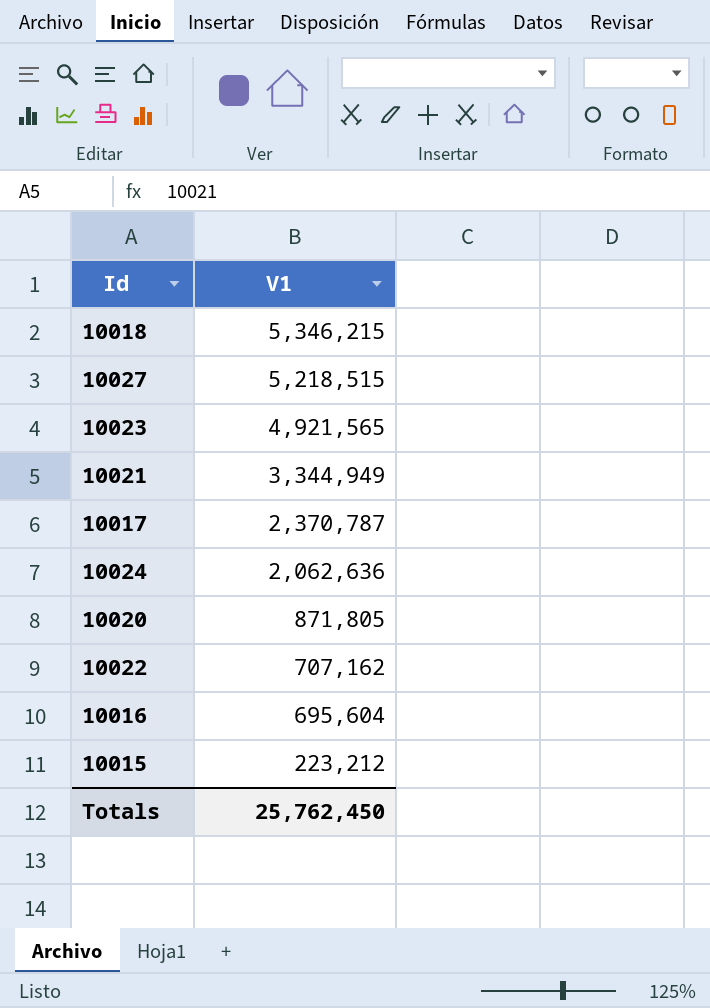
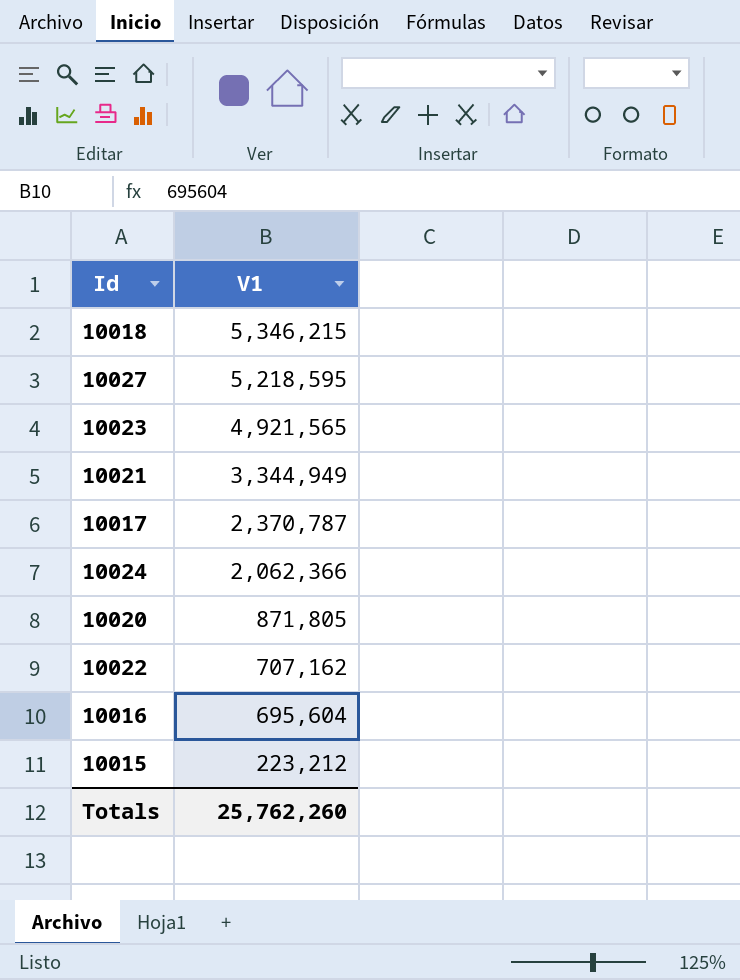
10027 | V1: 5,218,515 -> 5,218,595
10024 | V1: 2,062,636 -> 2,062,366
Totals | V1: 25,762,450 -> 25,762,260

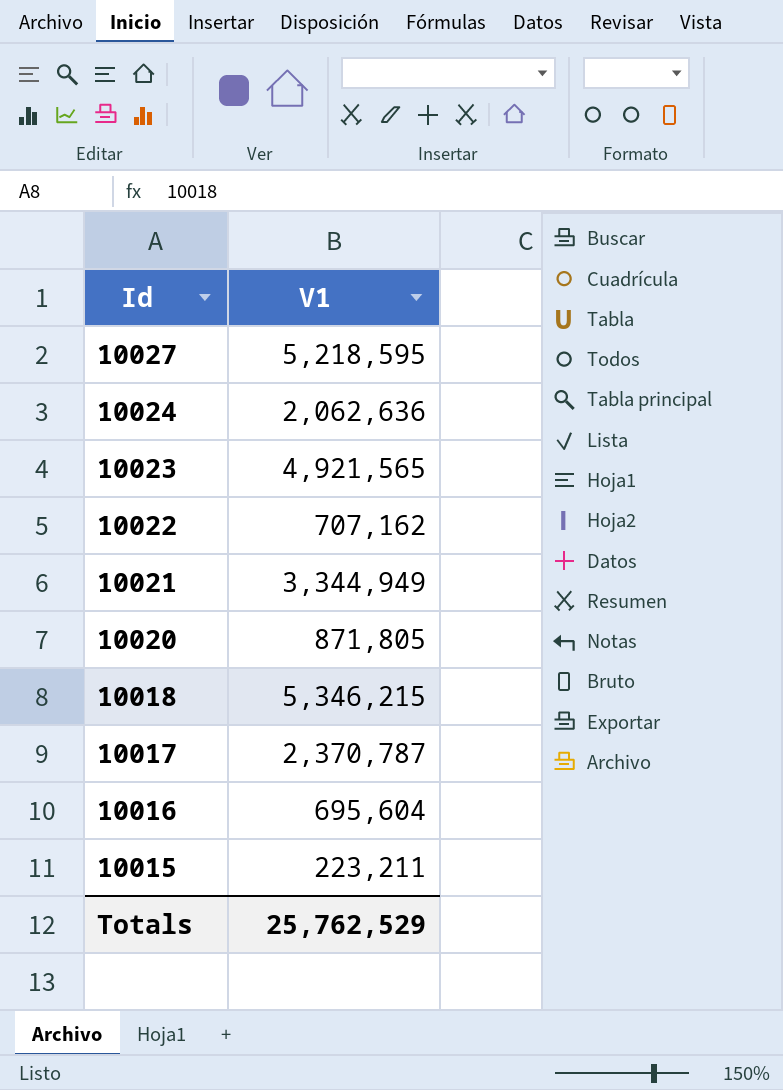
row order: V1 descending -> Id descending
10024 | V1: 2,062,366 -> 2,062,636
10015 | V1: 223,212 -> 223,211
Totals | V1: 25,762,260 -> 25,762,529

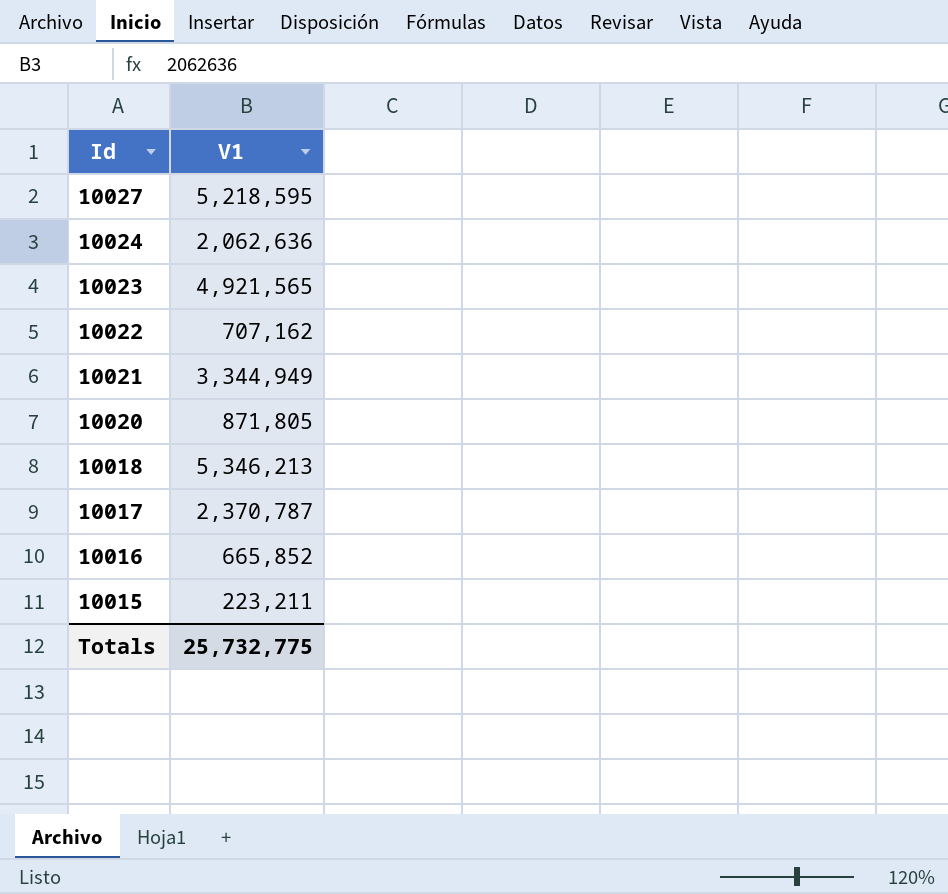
10018 | V1: 5,346,215 -> 5,346,213
10016 | V1: 695,604 -> 665,852
Totals | V1: 25,762,529 -> 25,732,775

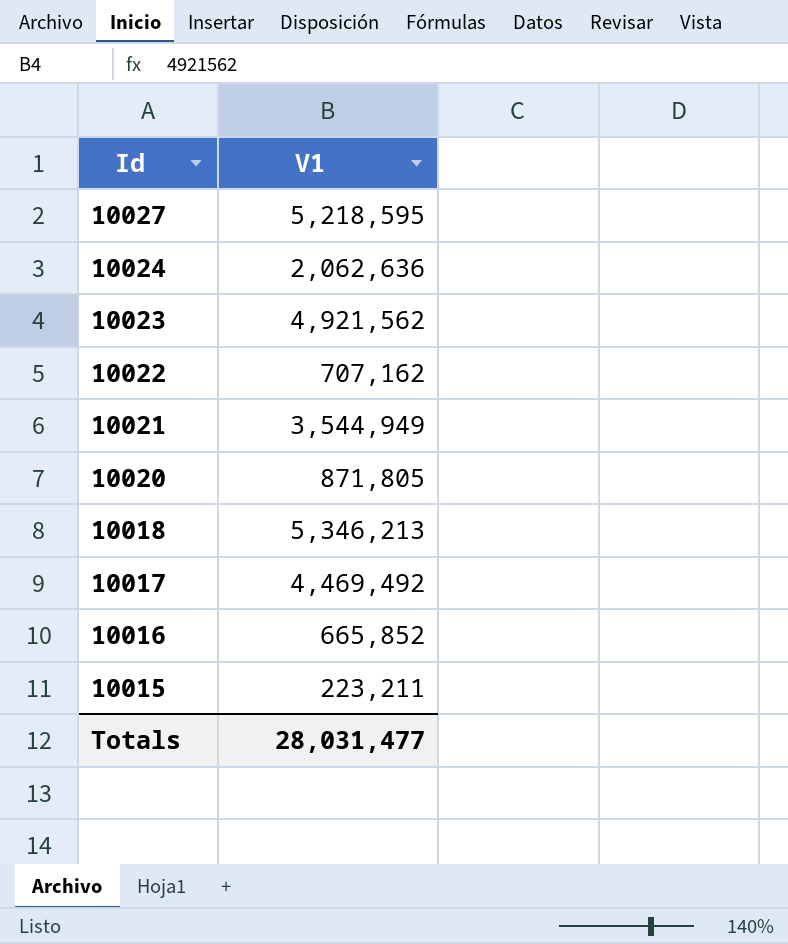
10023 | V1: 4,921,565 -> 4,921,562
10021 | V1: 3,344,949 -> 3,544,949
10017 | V1: 2,370,787 -> 4,469,492
Totals | V1: 25,732,775 -> 28,031,477

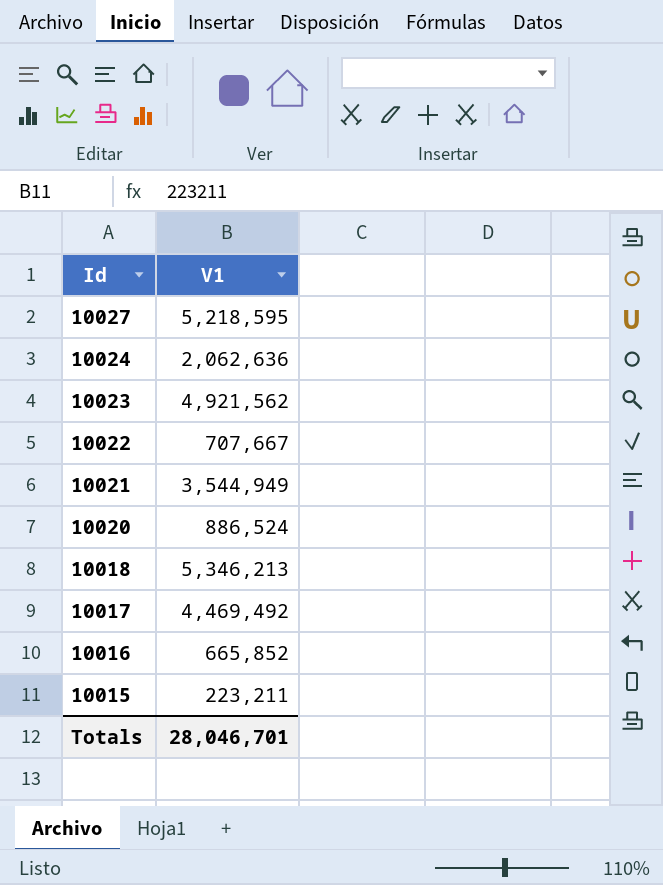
10022 | V1: 707,162 -> 707,667
10020 | V1: 871,805 -> 886,524
Totals | V1: 28,031,477 -> 28,046,701

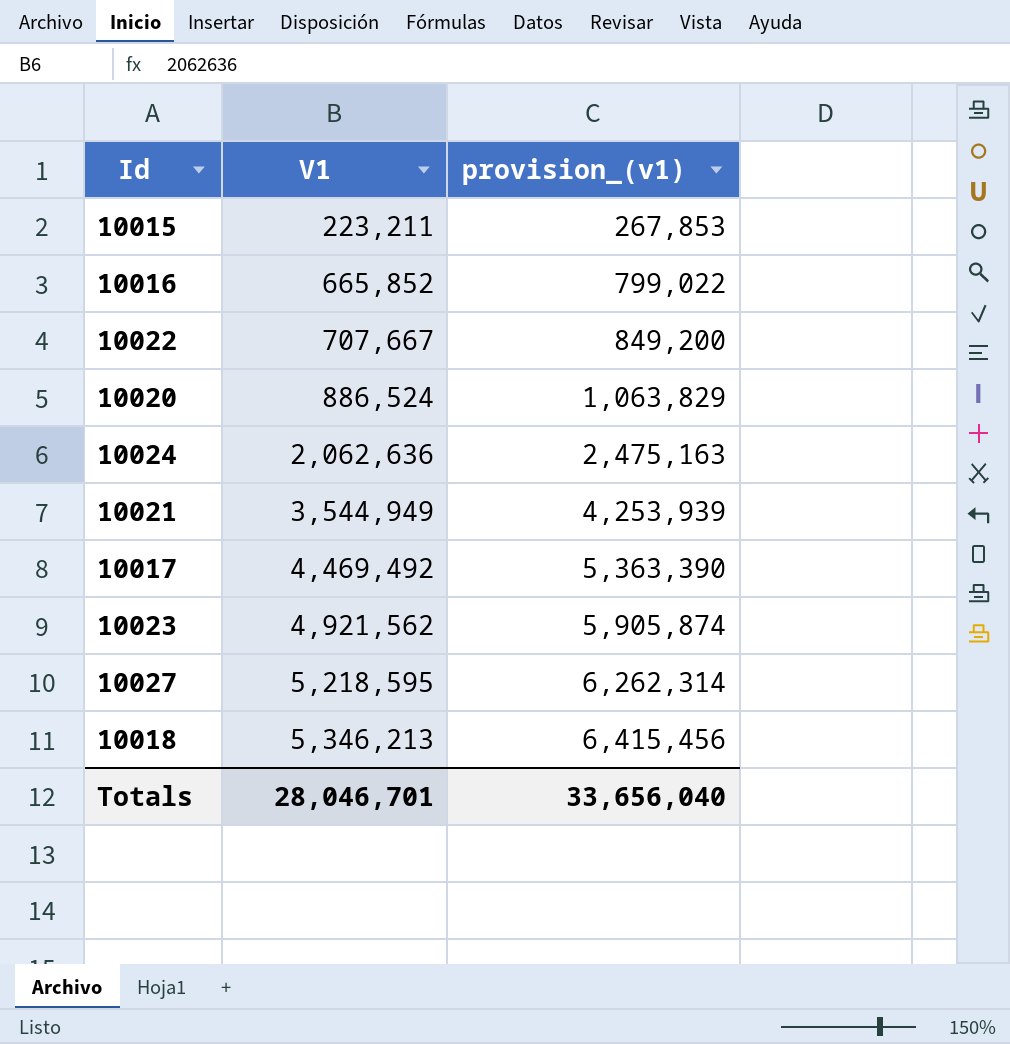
row order: Id descending -> V1 ascending
column provision_(v1) | formula: none -> [V1] * 1.2

